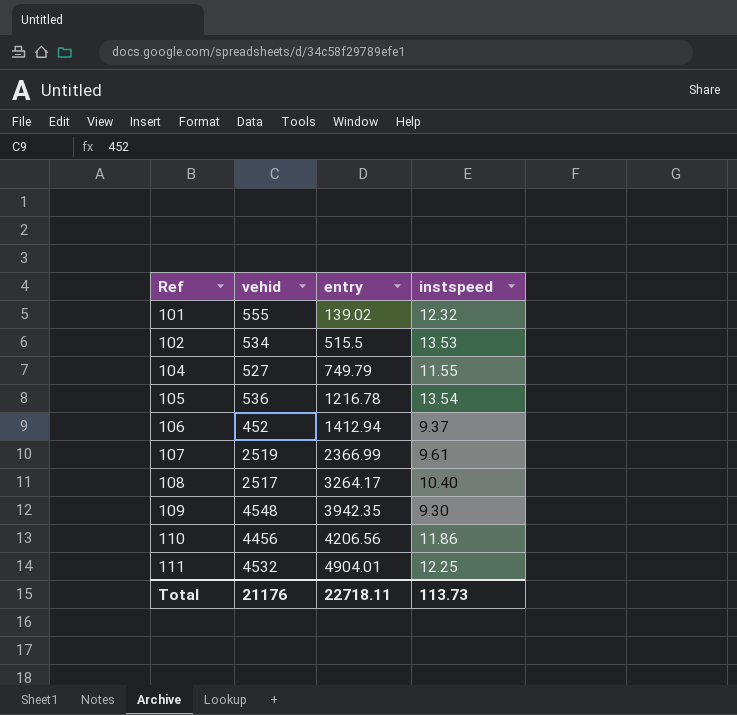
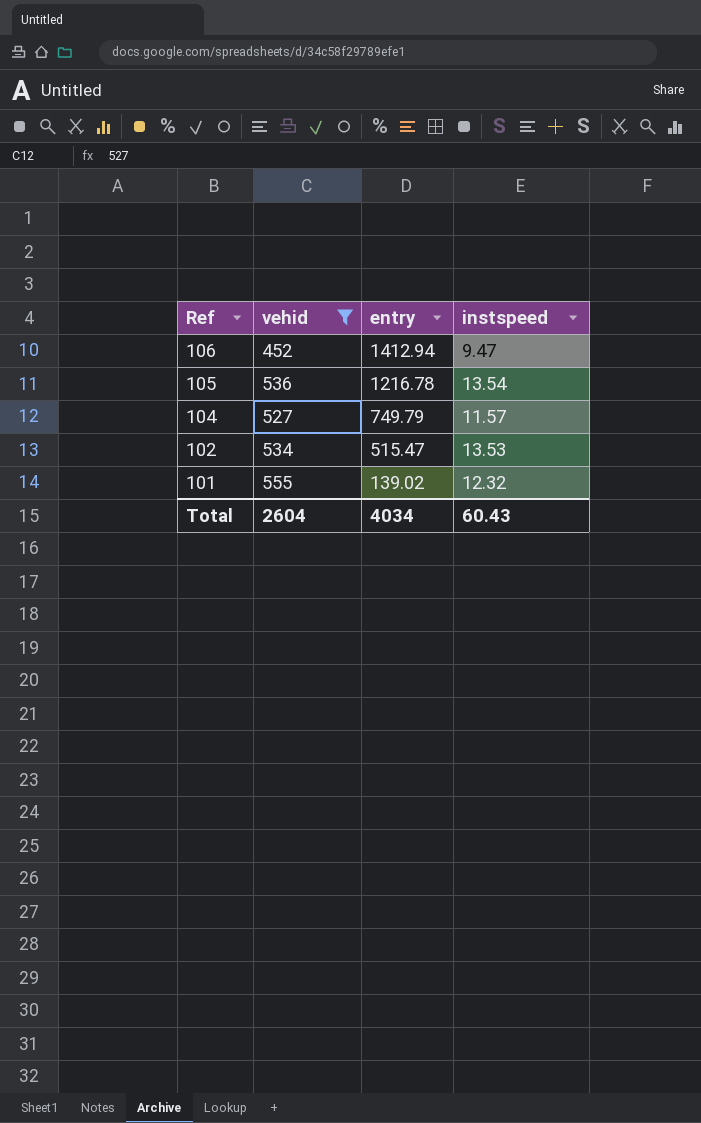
filter: none -> vehid <= 555
row order: Ref ascending -> Ref descending
106 | instspeed: 9.37 -> 9.47
104 | instspeed: 11.55 -> 11.57
102 | entry: 515.5 -> 515.47
Total | vehid: 21176 -> 2604
Total | entry: 22718.11 -> 4034
Total | instspeed: 113.73 -> 60.43

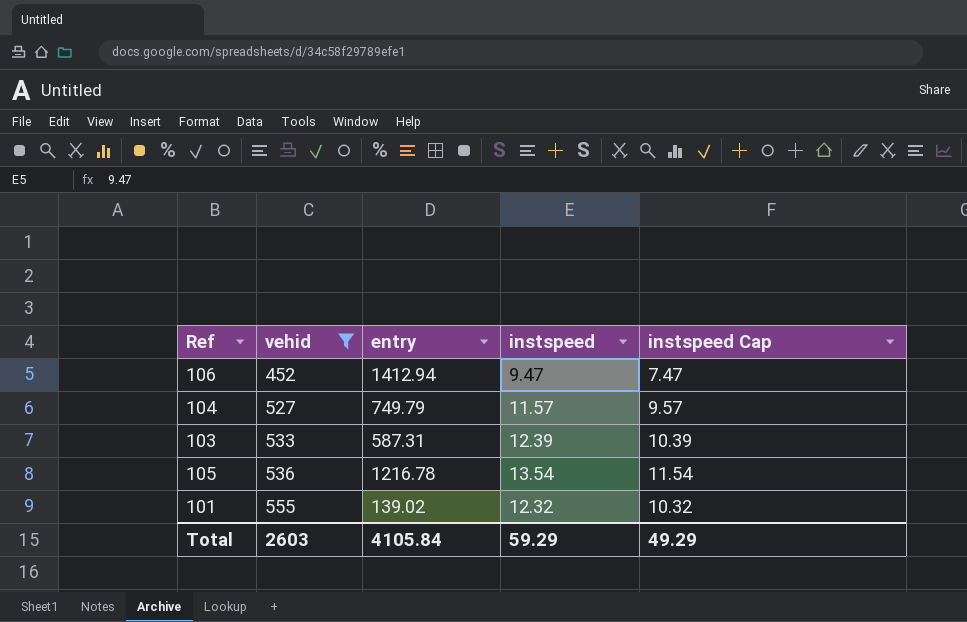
row order: Ref descending -> vehid ascending
column instspeed Cap | formula: none -> [instspeed] - 2
row 102: 534 | 515.47 | 13.53 -> none
row 103: none -> 533 | 587.31 | 12.39 | 10.39
Total | vehid: 2604 -> 2603
Total | entry: 4034 -> 4105.84
Total | instspeed: 60.43 -> 59.29

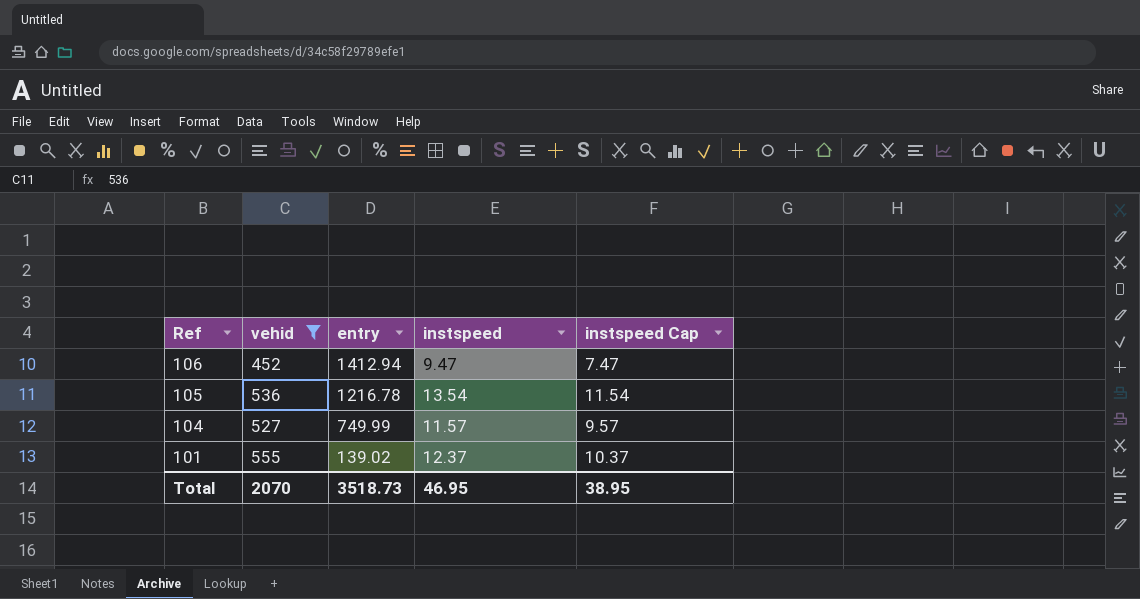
row order: vehid ascending -> Ref descending
row 103: 533 | 587.31 | 12.39 | 10.39 -> none
104 | entry: 749.79 -> 749.99
101 | instspeed: 12.32 -> 12.37
101 | instspeed Cap: 10.32 -> 10.37
Total | vehid: 2603 -> 2070
Total | entry: 4105.84 -> 3518.73
Total | instspeed: 59.29 -> 46.95
Total | instspeed Cap: 49.29 -> 38.95

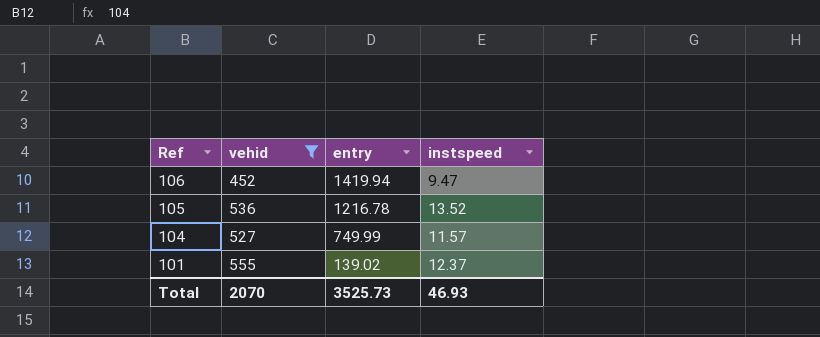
column instspeed Cap | formula: [instspeed] - 2 -> none
106 | entry: 1412.94 -> 1419.94
105 | instspeed: 13.54 -> 13.52
Total | entry: 3518.73 -> 3525.73
Total | instspeed: 46.95 -> 46.93

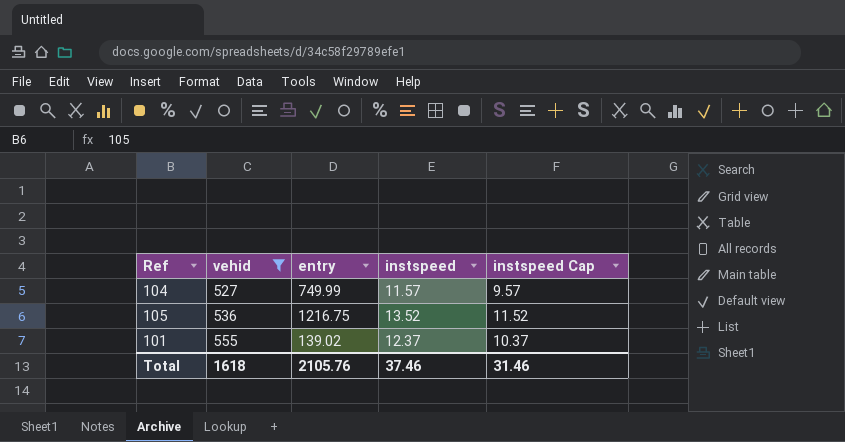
row order: Ref descending -> vehid ascending
column instspeed Cap | formula: none -> [instspeed] - 2
row 106: 452 | 1419.94 | 9.47 -> none
105 | entry: 1216.78 -> 1216.75
Total | vehid: 2070 -> 1618
Total | entry: 3525.73 -> 2105.76
Total | instspeed: 46.93 -> 37.46

